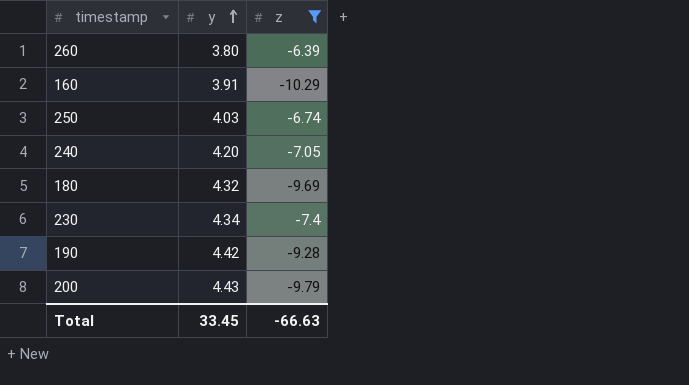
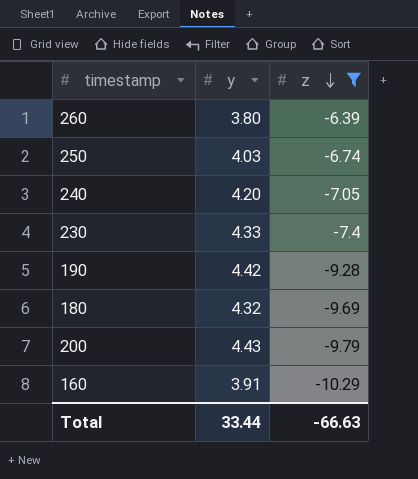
row order: y ascending -> z descending
230 | y: 4.34 -> 4.33
Total | y: 33.45 -> 33.44

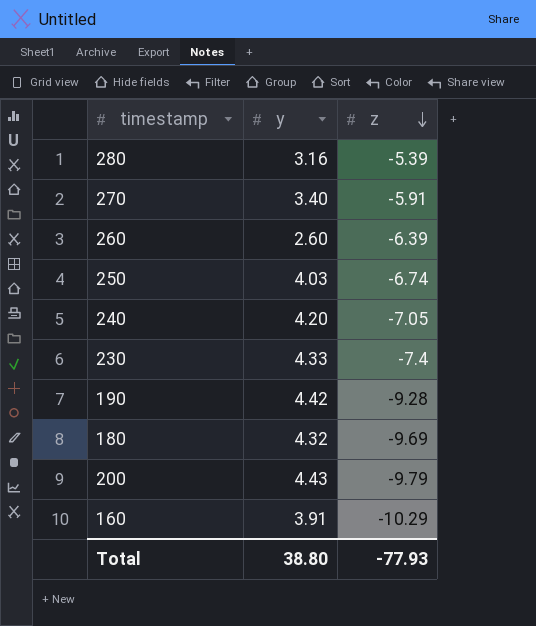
filter: z <= -6.39 -> none
260 | y: 3.80 -> 2.60
Total | y: 33.44 -> 38.80
Total | z: -66.63 -> -77.93

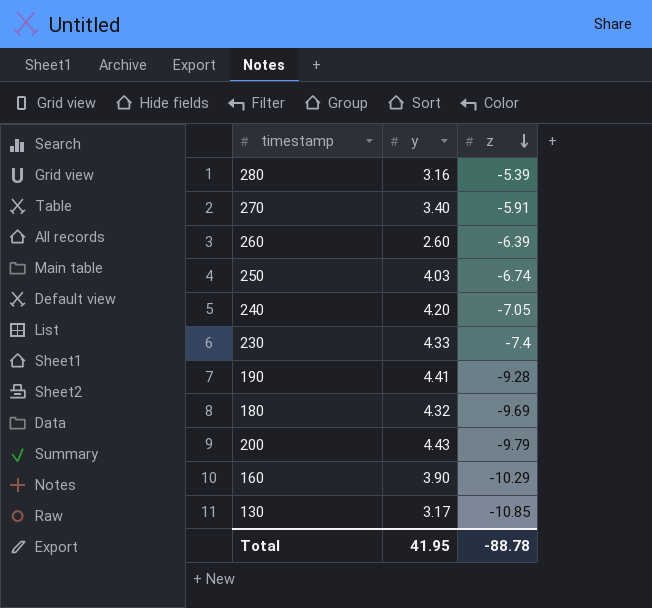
190 | y: 4.42 -> 4.41
160 | y: 3.91 -> 3.90
row 130: none -> 3.17 | -10.85
Total | y: 38.80 -> 41.95
Total | z: -77.93 -> -88.78

